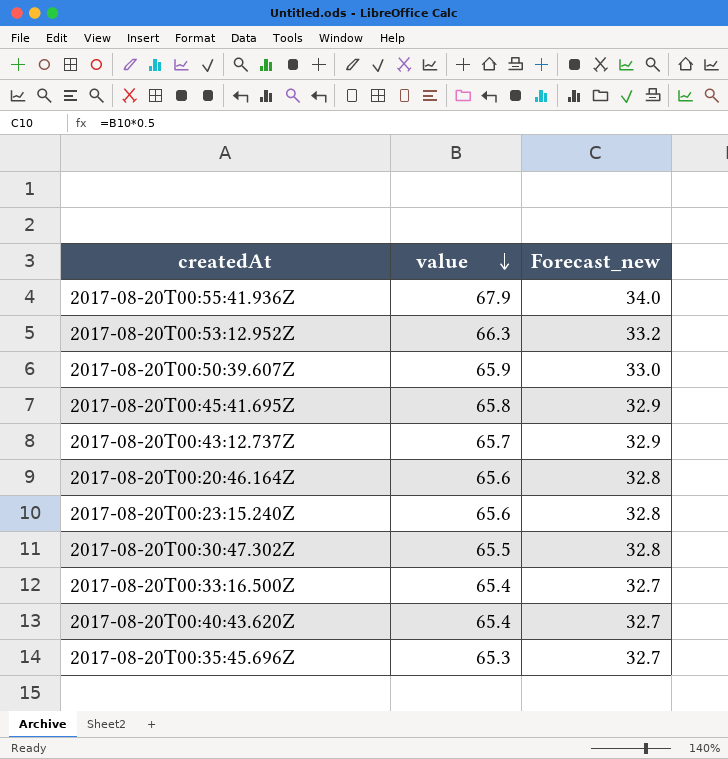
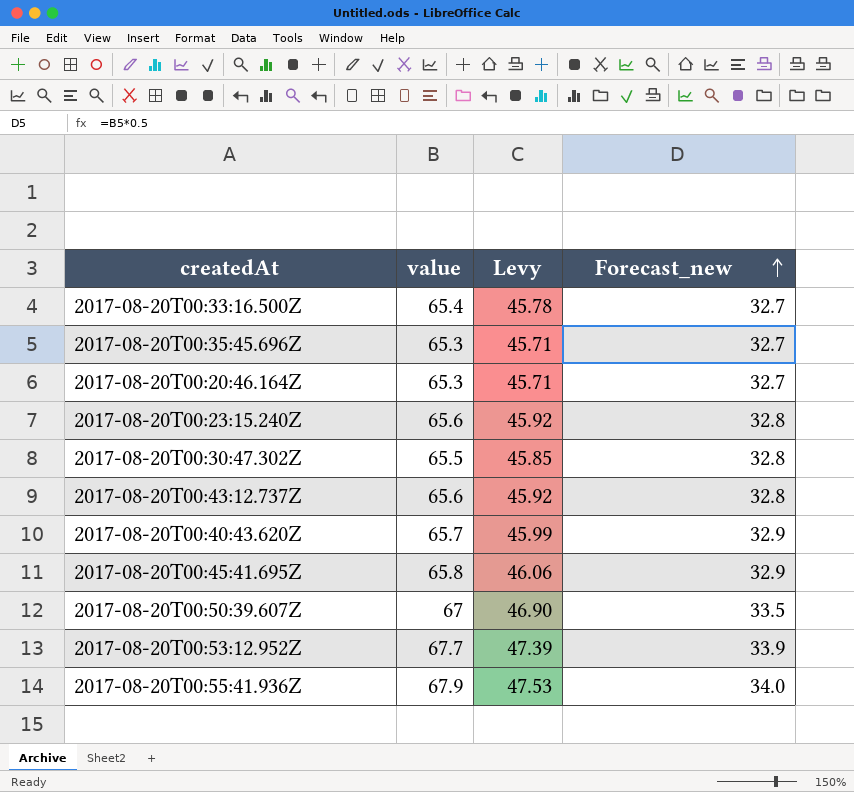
row order: value descending -> Forecast_new ascending
column Levy | formula: none -> [value] * 0.7
2017-08-20T00:20:46.164Z | value: 65.6 -> 65.3
2017-08-20T00:20:46.164Z | Forecast_new: 32.8 -> 32.7
2017-08-20T00:43:12.737Z | value: 65.7 -> 65.6
2017-08-20T00:43:12.737Z | Forecast_new: 32.9 -> 32.8
2017-08-20T00:40:43.620Z | value: 65.4 -> 65.7
2017-08-20T00:40:43.620Z | Forecast_new: 32.7 -> 32.9
2017-08-20T00:50:39.607Z | value: 65.9 -> 67
2017-08-20T00:50:39.607Z | Forecast_new: 33.0 -> 33.5
2017-08-20T00:53:12.952Z | value: 66.3 -> 67.7
2017-08-20T00:53:12.952Z | Forecast_new: 33.2 -> 33.9

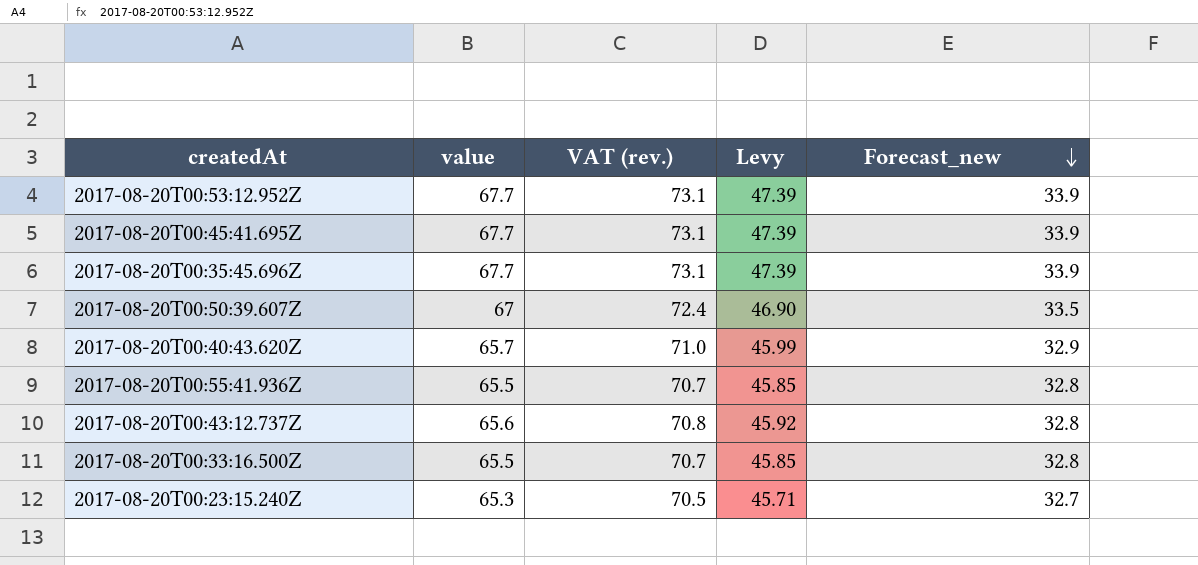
row order: Forecast_new ascending -> Forecast_new descending
column VAT (rev.) | formula: none -> [value] * 1.08
row 2017-08-20T00:20:46.164Z: 65.3 | 45.71 | 32.7 -> none
row 2017-08-20T00:30:47.302Z: 65.5 | 45.85 | 32.8 -> none
2017-08-20T00:45:41.695Z | value: 65.8 -> 67.7
2017-08-20T00:45:41.695Z | Levy: 46.06 -> 47.39
2017-08-20T00:45:41.695Z | Forecast_new: 32.9 -> 33.9
2017-08-20T00:35:45.696Z | value: 65.3 -> 67.7
2017-08-20T00:35:45.696Z | Levy: 45.71 -> 47.39
2017-08-20T00:35:45.696Z | Forecast_new: 32.7 -> 33.9
2017-08-20T00:55:41.936Z | value: 67.9 -> 65.5
2017-08-20T00:55:41.936Z | Levy: 47.53 -> 45.85
2017-08-20T00:55:41.936Z | Forecast_new: 34.0 -> 32.8
2017-08-20T00:33:16.500Z | value: 65.4 -> 65.5
2017-08-20T00:33:16.500Z | Levy: 45.78 -> 45.85
2017-08-20T00:33:16.500Z | Forecast_new: 32.7 -> 32.8
2017-08-20T00:23:15.240Z | value: 65.6 -> 65.3
2017-08-20T00:23:15.240Z | Levy: 45.92 -> 45.71
2017-08-20T00:23:15.240Z | Forecast_new: 32.8 -> 32.7

